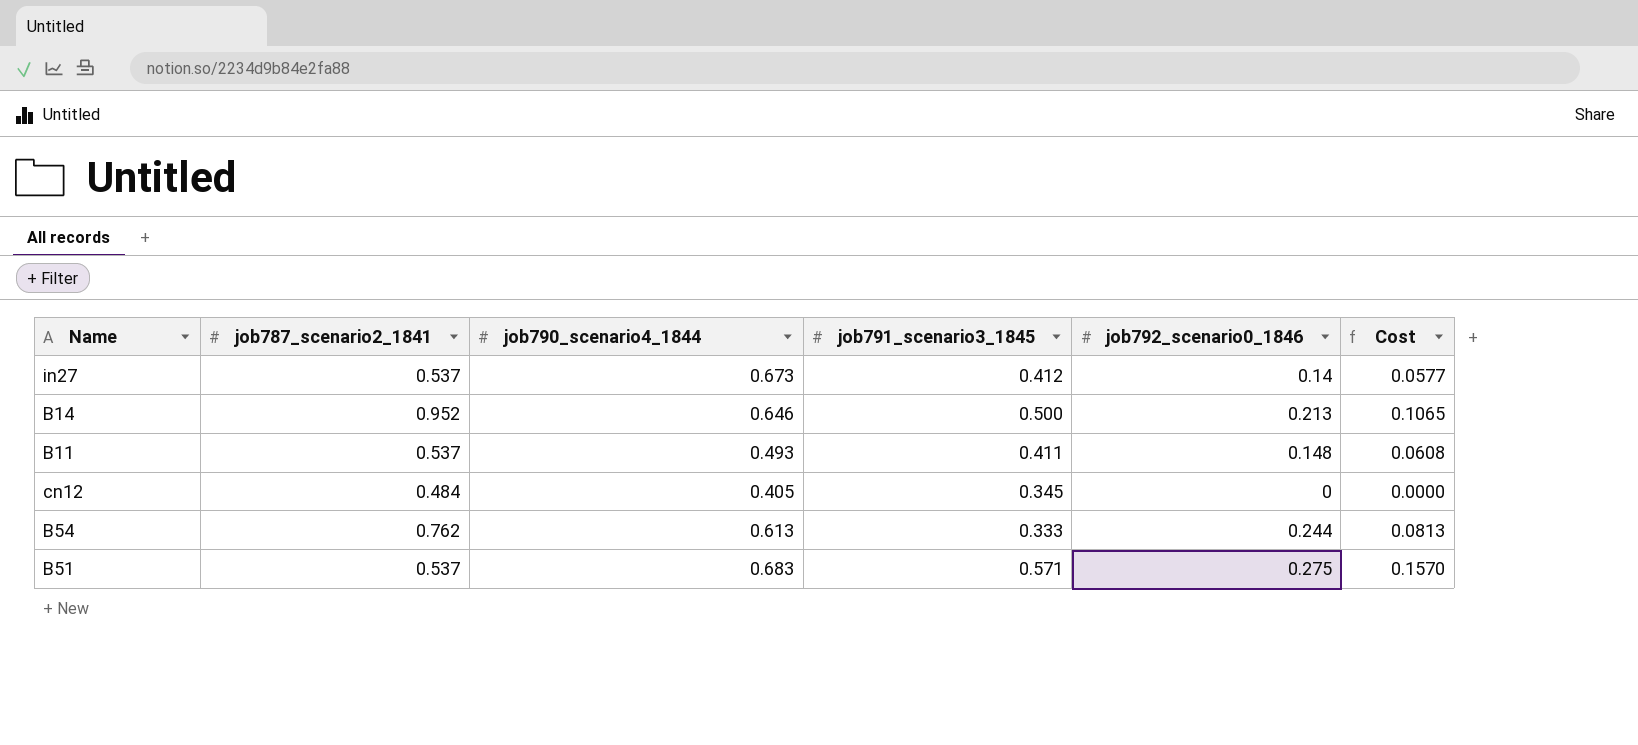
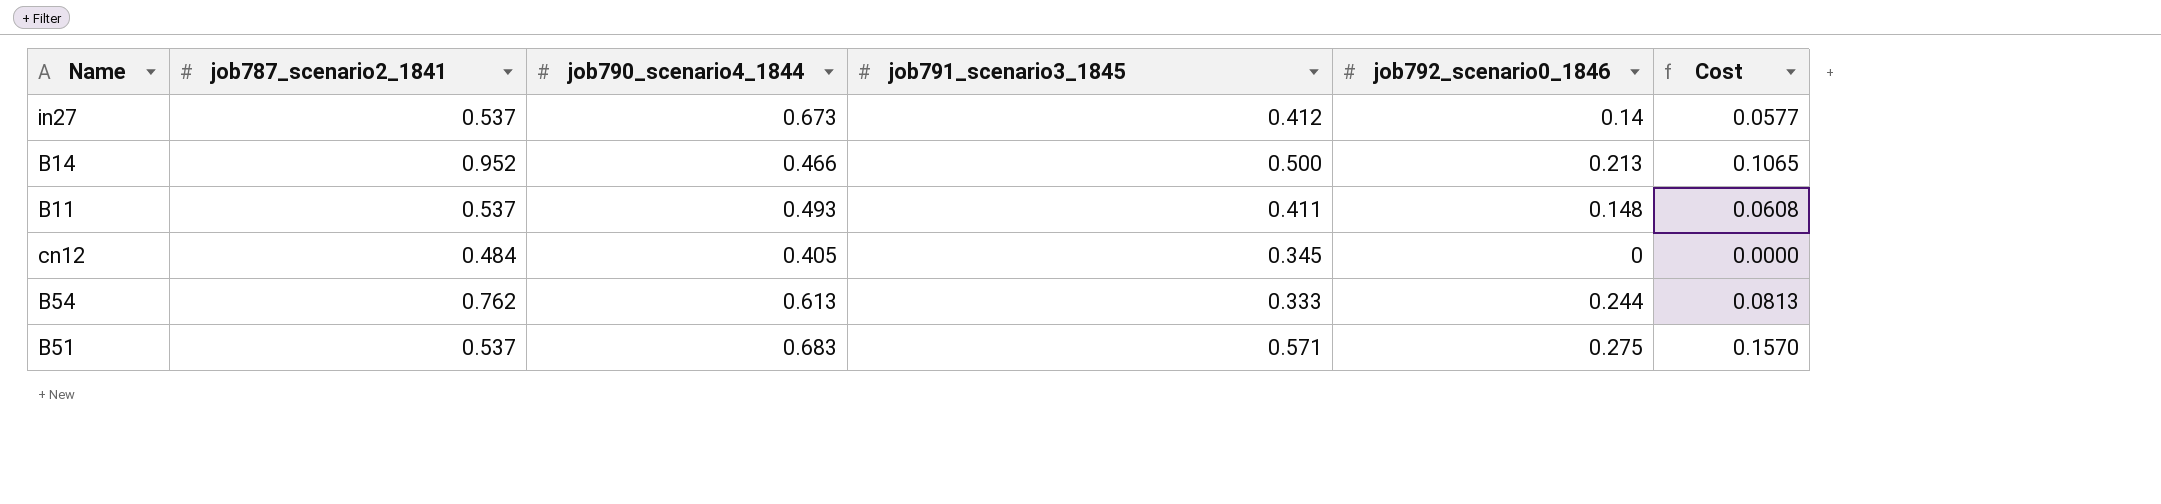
B14 | job790_scenario4_1844: 0.646 -> 0.466

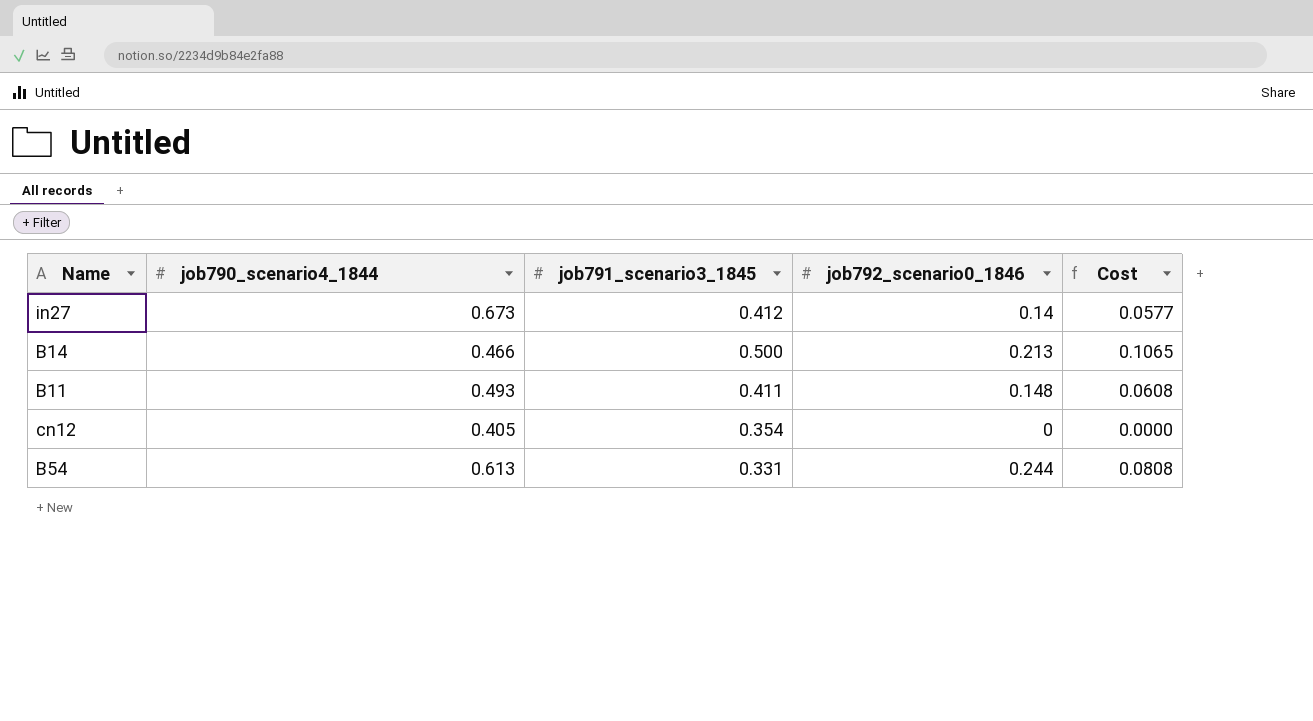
column job787_scenario2_1841 | position: 2 -> none
row B51: 0.537 | 0.683 | 0.571 | 0.275 | 0.1570 -> none
cn12 | job791_scenario3_1845: 0.345 -> 0.354
B54 | job791_scenario3_1845: 0.333 -> 0.331
B54 | Cost: 0.0813 -> 0.0808

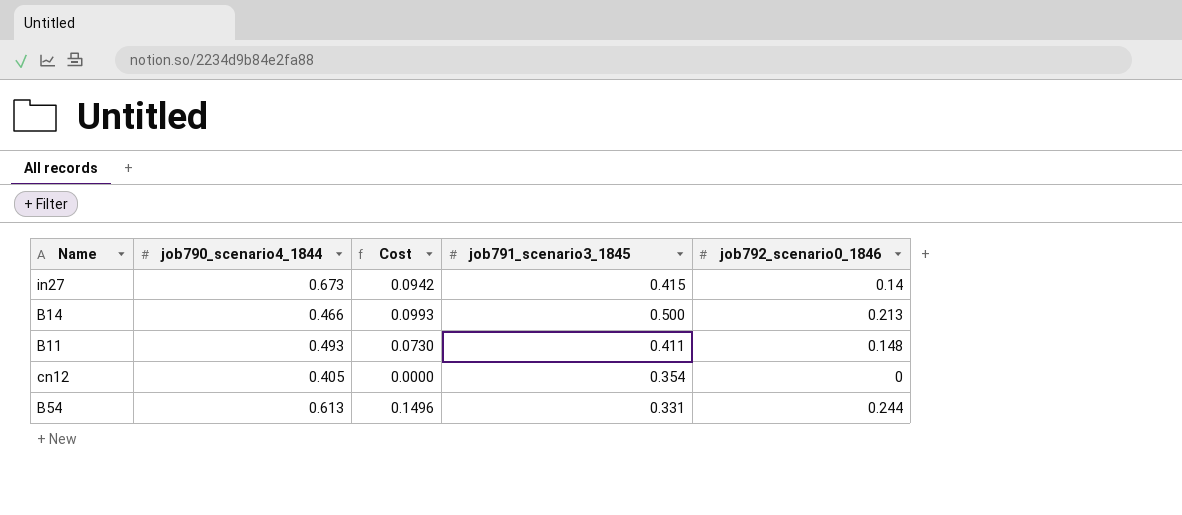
column Cost | formula: [job791_scenario3_1845] * [job792_scenario0_1846] -> [job790_scenario4_1844] * [job792_scenario0_1846]
column Cost | position: 5 -> 3
in27 | job791_scenario3_1845: 0.412 -> 0.415

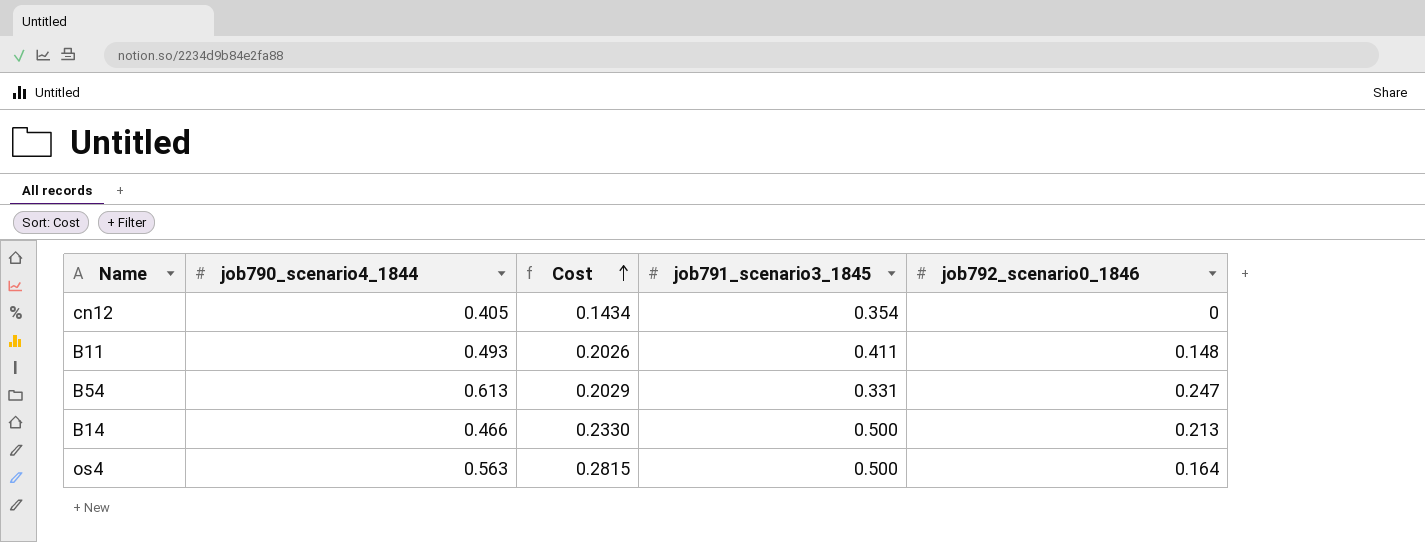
row order: none -> Cost ascending
column Cost | formula: [job790_scenario4_1844] * [job792_scenario0_1846] -> [job790_scenario4_1844] * [job791_scenario3_1845]
row in27: 0.673 | 0.0942 | 0.415 | 0.14 -> none
B54 | job792_scenario0_1846: 0.244 -> 0.247
row os4: none -> 0.563 | 0.2815 | 0.500 | 0.164

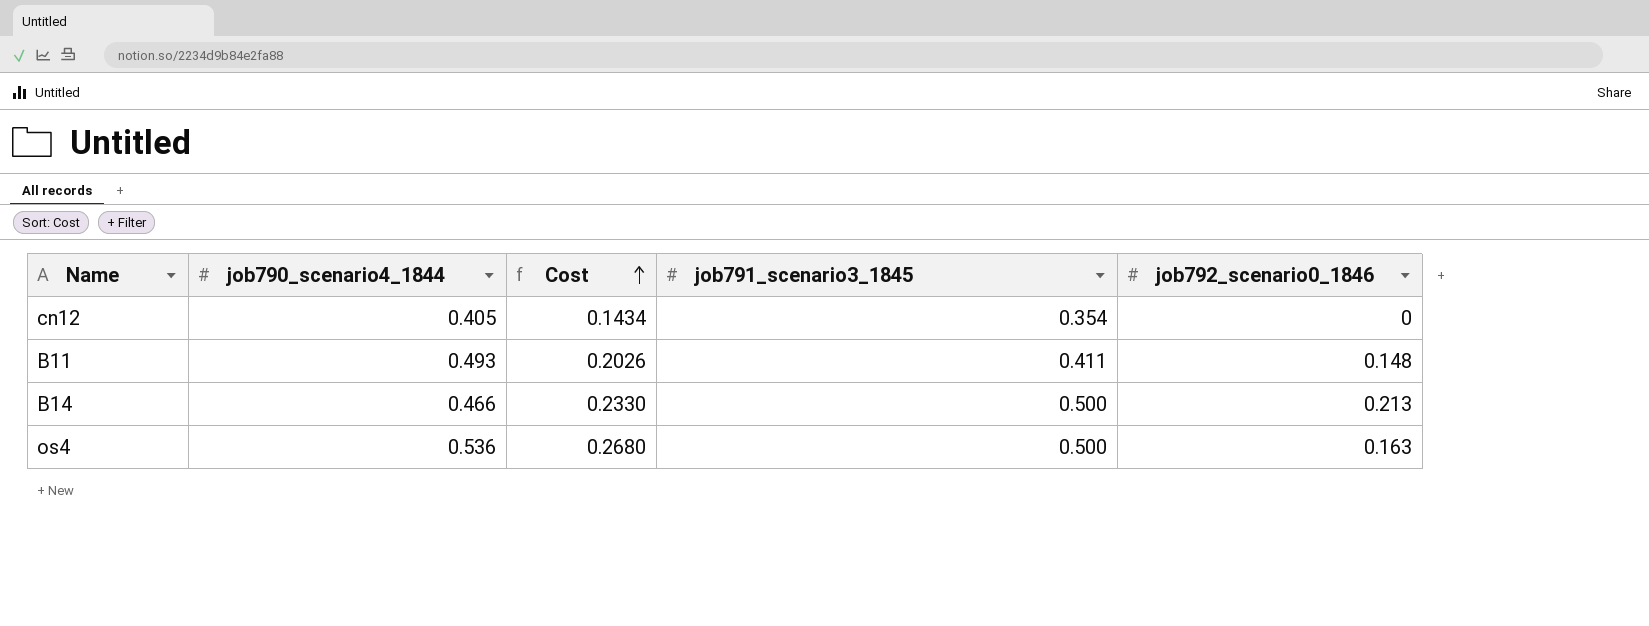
row B54: 0.613 | 0.2029 | 0.331 | 0.247 -> none
os4 | job790_scenario4_1844: 0.563 -> 0.536
os4 | Cost: 0.2815 -> 0.2680
os4 | job792_scenario0_1846: 0.164 -> 0.163

